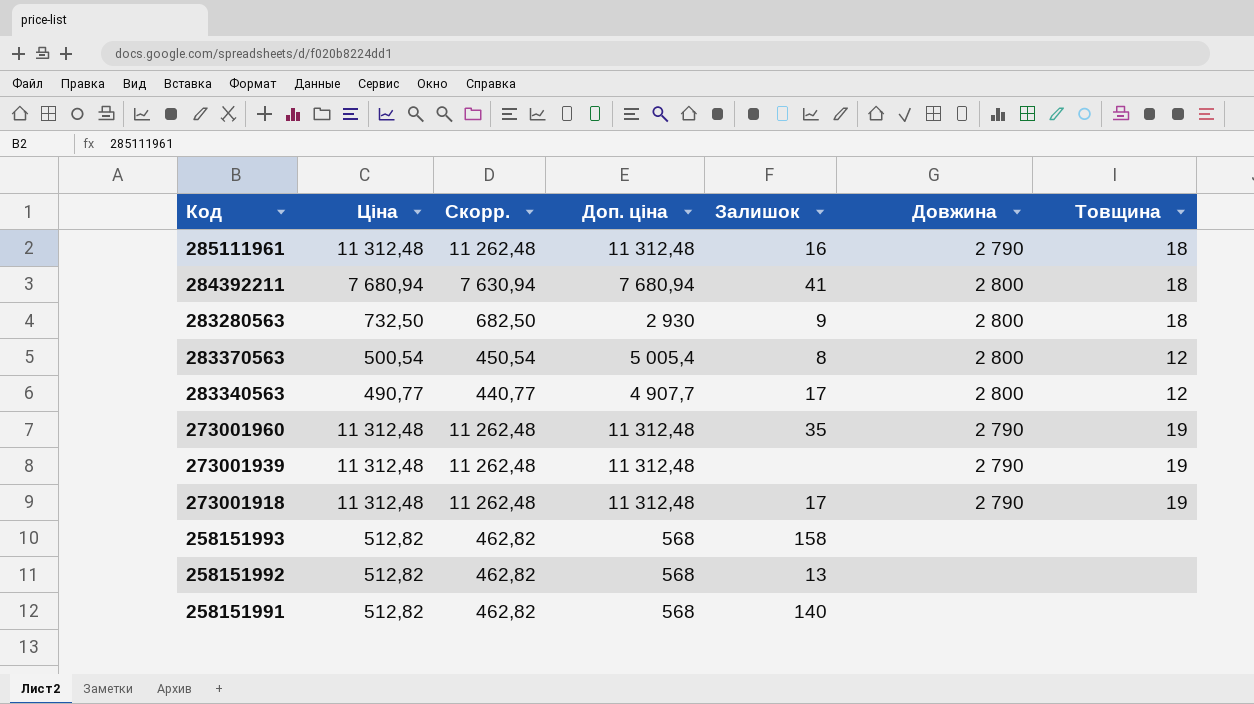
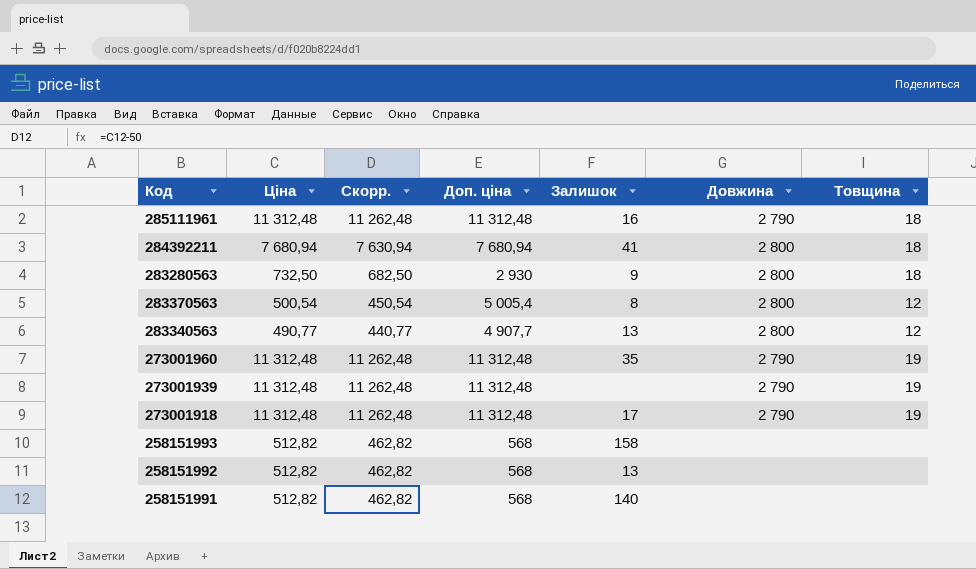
283340563 | Залишок: 17 -> 13

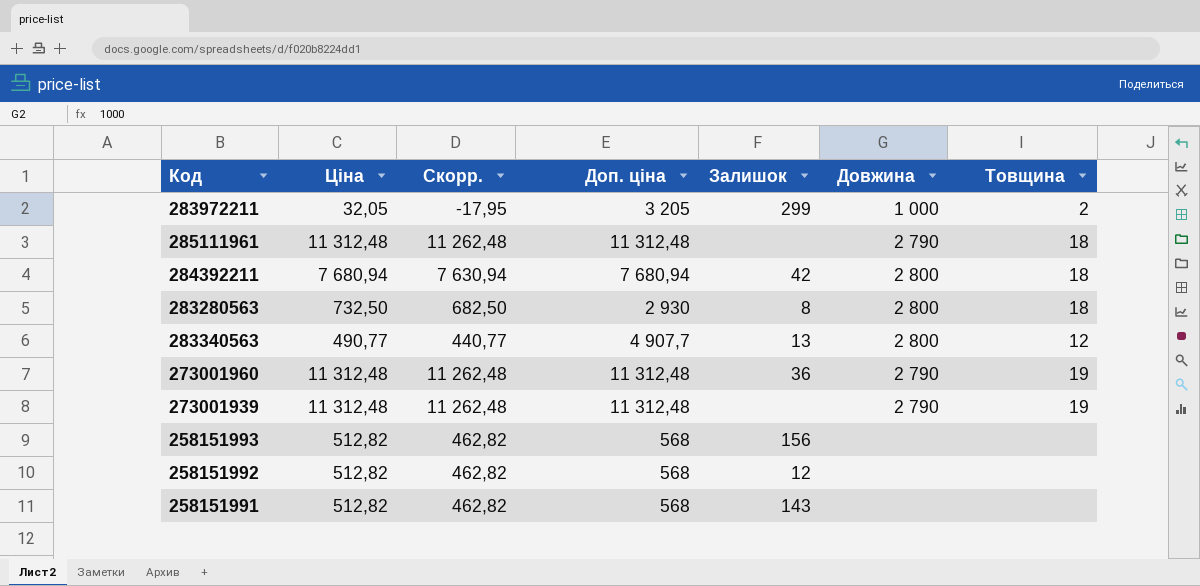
row 283370563: 500,54 | 450,54 | 5 005,4 | 8 | 2 800 | 12 -> none
row 273001918: 11 312,48 | 11 262,48 | 11 312,48 | 17 | 2 790 | 19 -> none
row 283972211: none -> 32,05 | -17,95 | 3 205 | 299 | 1 000 | 2
285111961 | Залишок: 16 -> none
284392211 | Залишок: 41 -> 42
283280563 | Залишок: 9 -> 8
273001960 | Залишок: 35 -> 36
258151993 | Залишок: 158 -> 156
258151992 | Залишок: 13 -> 12
258151991 | Залишок: 140 -> 143

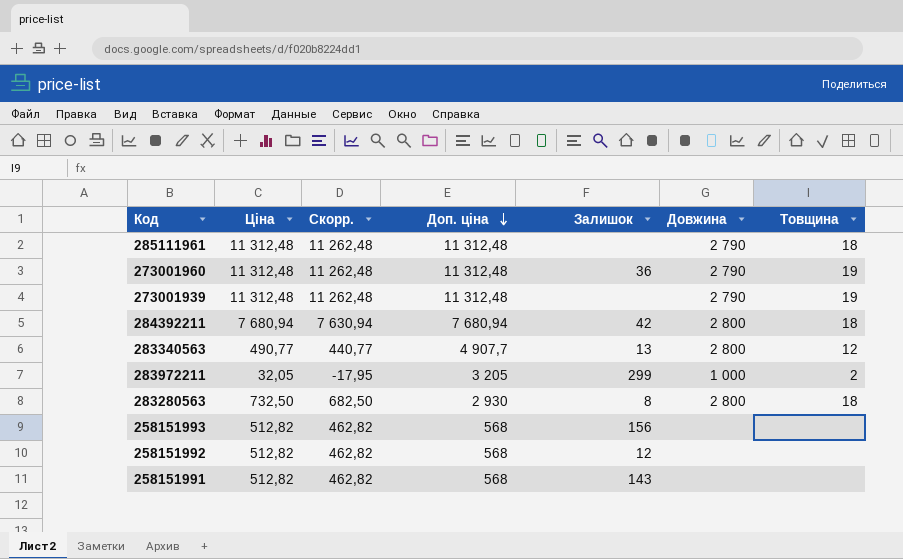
row order: none -> Доп. ціна descending

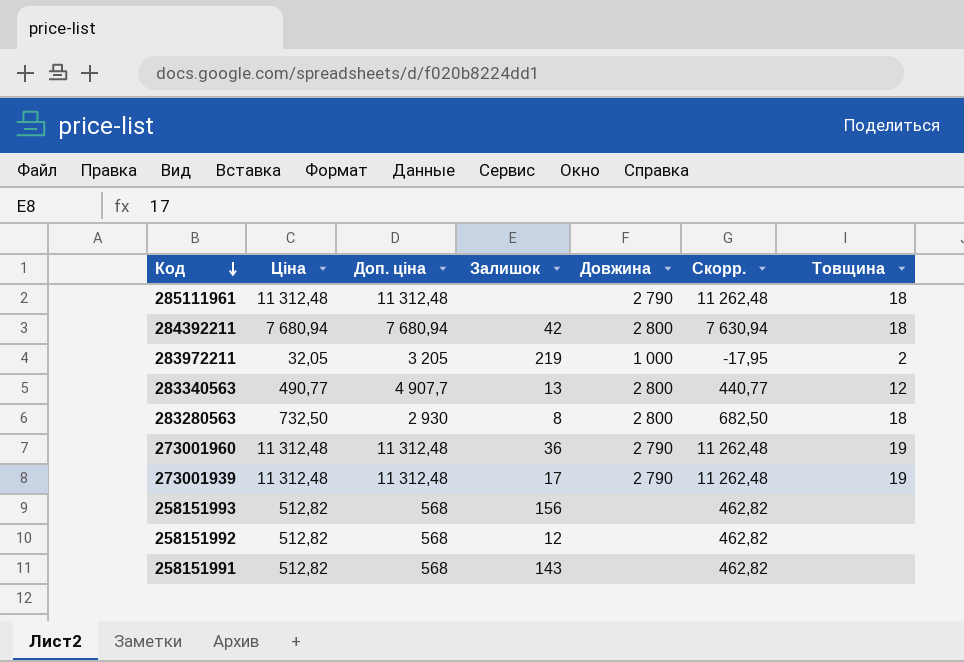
row order: Доп. ціна descending -> Код descending
column Скорр. | position: 3 -> 6
283972211 | Залишок: 299 -> 219
273001939 | Залишок: none -> 17

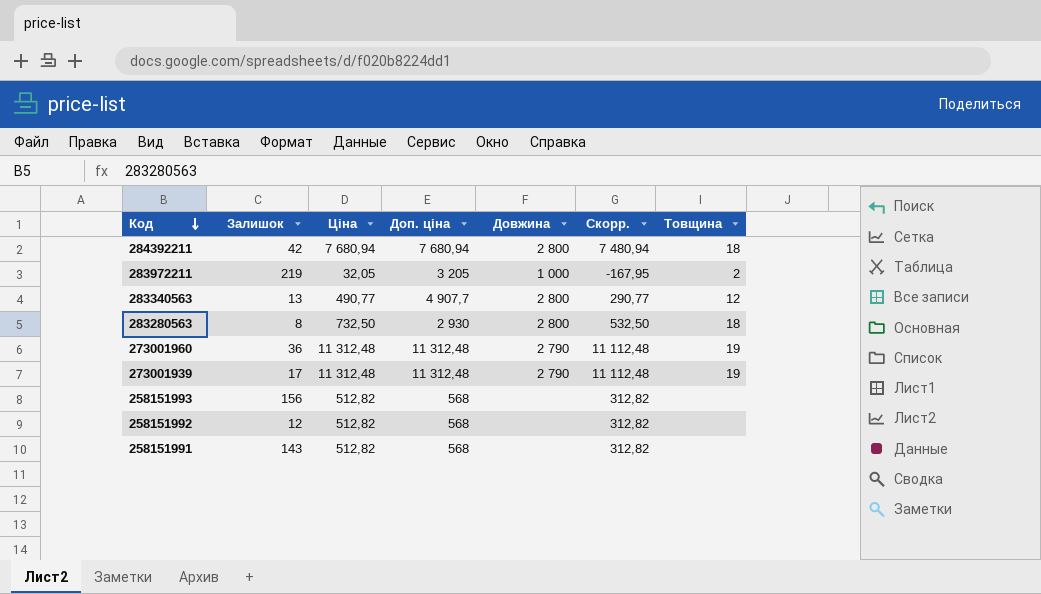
column Залишок | position: 4 -> 2
column Скорр. | formula: [Ціна] - 50 -> [Ціна] - 200
row 285111961: 11 312,48 | 11 312,48 | none | 2 790 | 11 262,48 | 18 -> none

